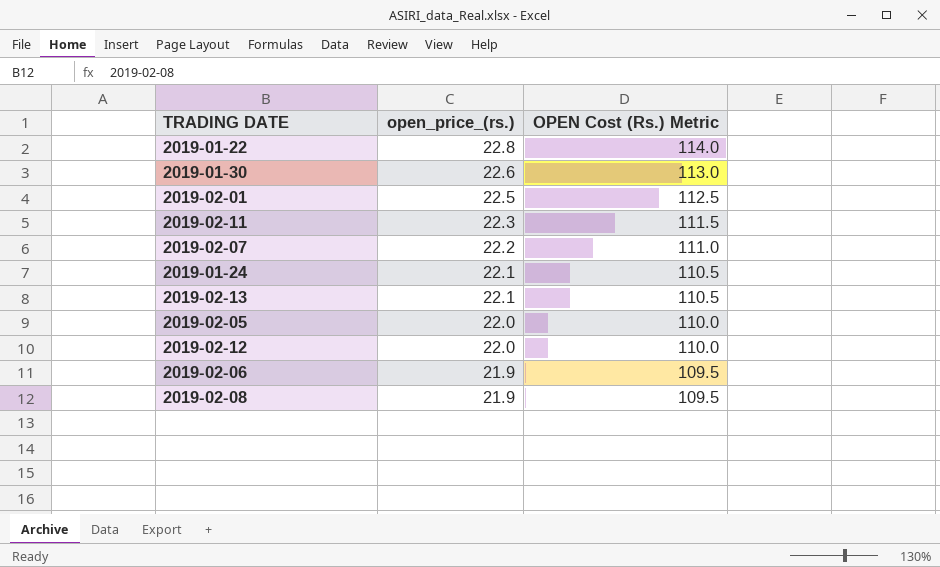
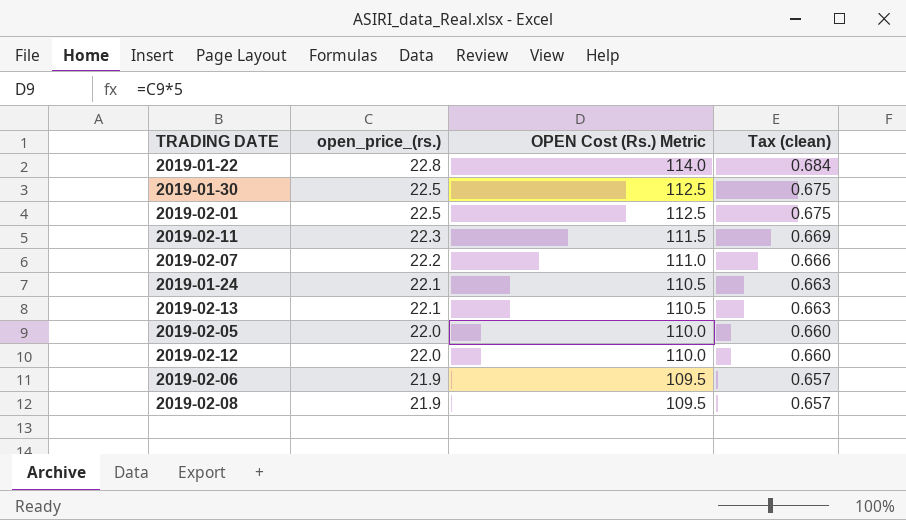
column Tax (clean) | formula: none -> [open_price_(rs.)] * 0.03
2019-01-30 | open_price_(rs.): 22.6 -> 22.5
2019-01-30 | OPEN Cost (Rs.) Metric: 113.0 -> 112.5

